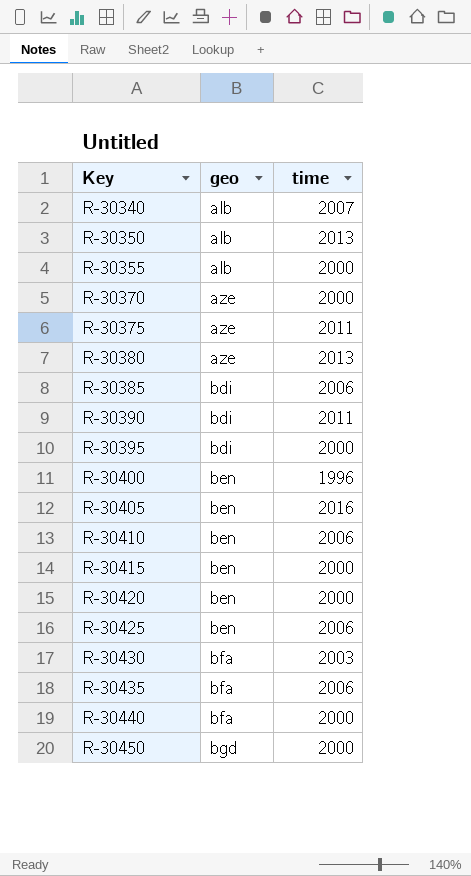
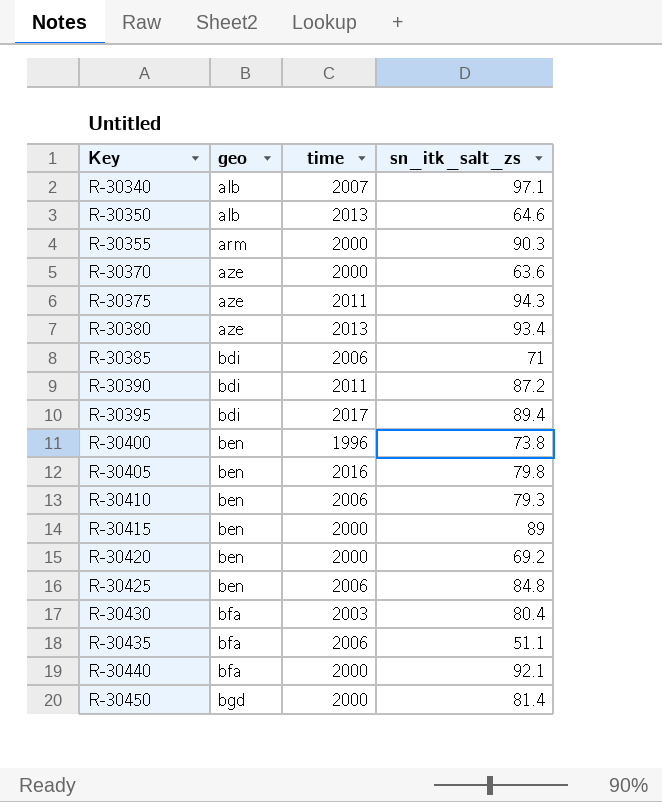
column sn_itk_salt_zs | position: none -> 4
R-30355 | geo: alb -> arm
R-30395 | time: 2000 -> 2017

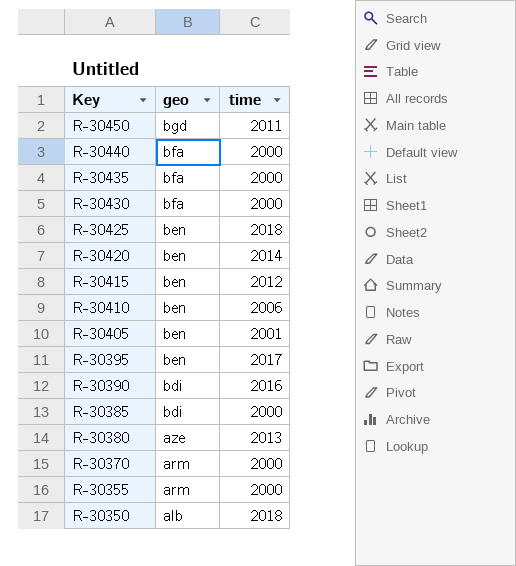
row order: Key ascending -> Key descending
column sn_itk_salt_zs | position: 4 -> none
row R-30340: alb | 2007 | 97.1 -> none
row R-30375: aze | 2011 | 94.3 -> none
row R-30400: ben | 1996 | 73.8 -> none
R-30450 | time: 2000 -> 2011
R-30435 | time: 2006 -> 2000
R-30430 | time: 2003 -> 2000
R-30425 | time: 2006 -> 2018
R-30420 | time: 2000 -> 2014
R-30415 | time: 2000 -> 2012
R-30405 | time: 2016 -> 2001
R-30395 | geo: bdi -> ben
R-30390 | time: 2011 -> 2016
R-30385 | time: 2006 -> 2000
R-30370 | geo: aze -> arm
R-30350 | time: 2013 -> 2018

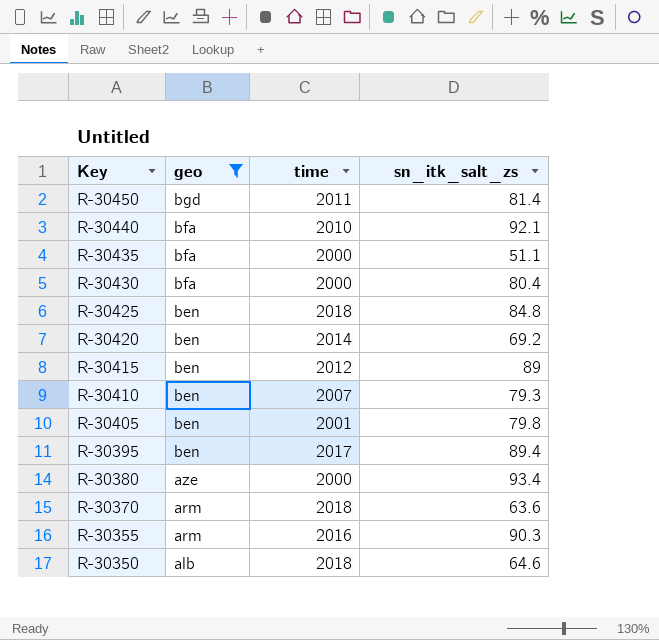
filter: none -> geo != bdi
column sn_itk_salt_zs | position: none -> 4
R-30440 | time: 2000 -> 2010
R-30410 | time: 2006 -> 2007
R-30380 | time: 2013 -> 2000
R-30370 | time: 2000 -> 2018
R-30355 | time: 2000 -> 2016

